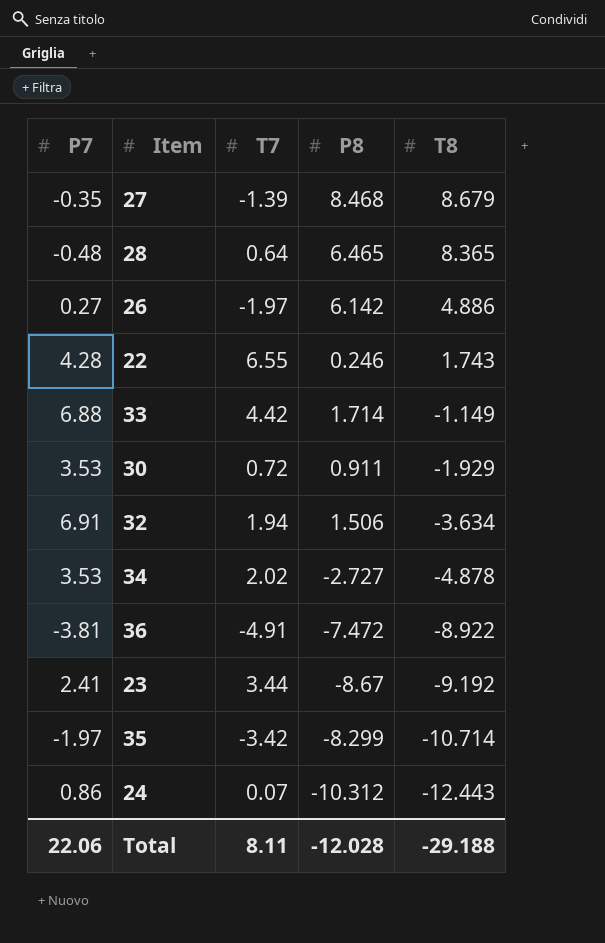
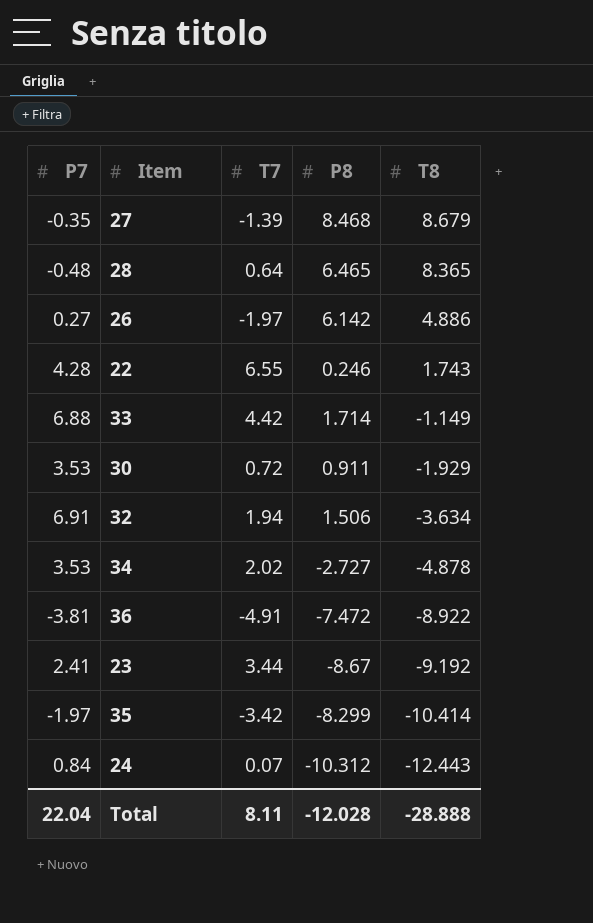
35 | T8: -10.714 -> -10.414
24 | P7: 0.86 -> 0.84
Total | P7: 22.06 -> 22.04
Total | T8: -29.188 -> -28.888

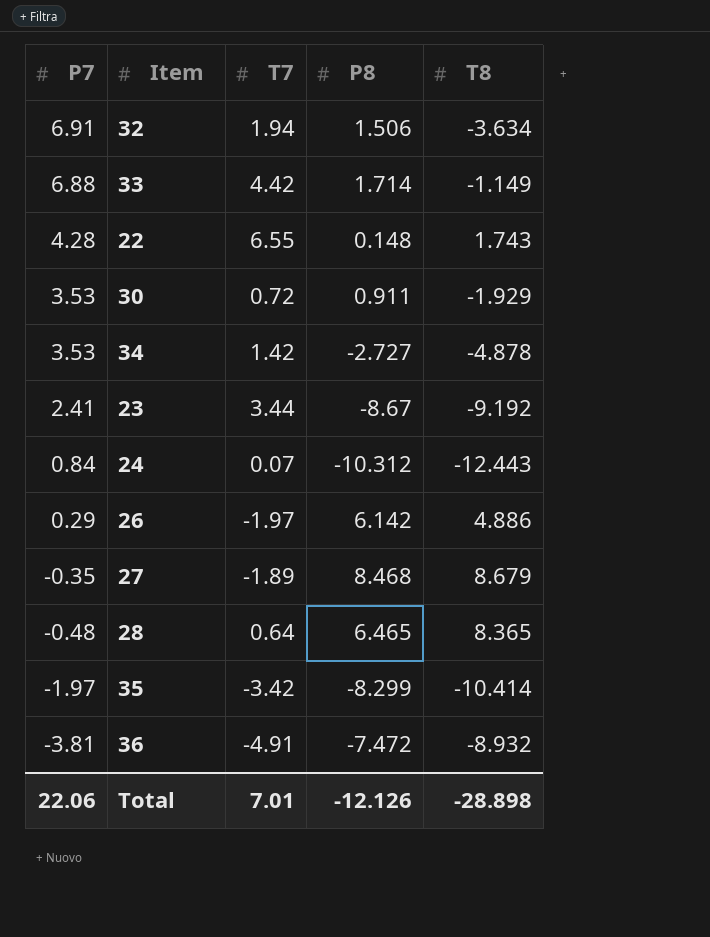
row order: T8 descending -> P7 descending
22 | P8: 0.246 -> 0.148
34 | T7: 2.02 -> 1.42
26 | P7: 0.27 -> 0.29
27 | T7: -1.39 -> -1.89
36 | T8: -8.922 -> -8.932
Total | P7: 22.04 -> 22.06
Total | T7: 8.11 -> 7.01
Total | P8: -12.028 -> -12.126
Total | T8: -28.888 -> -28.898

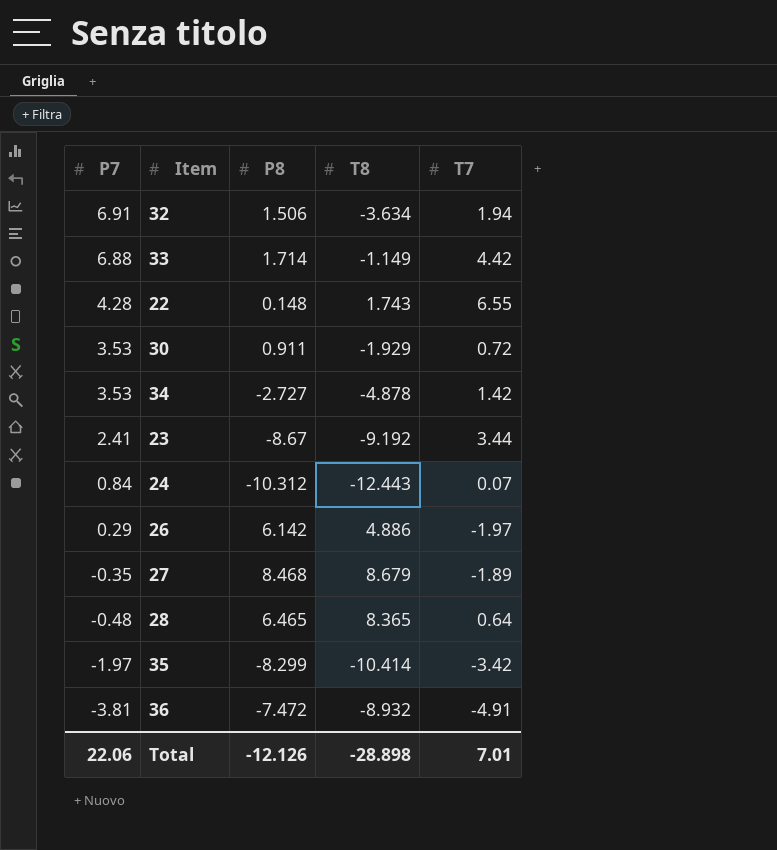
column T7 | position: 3 -> 5

